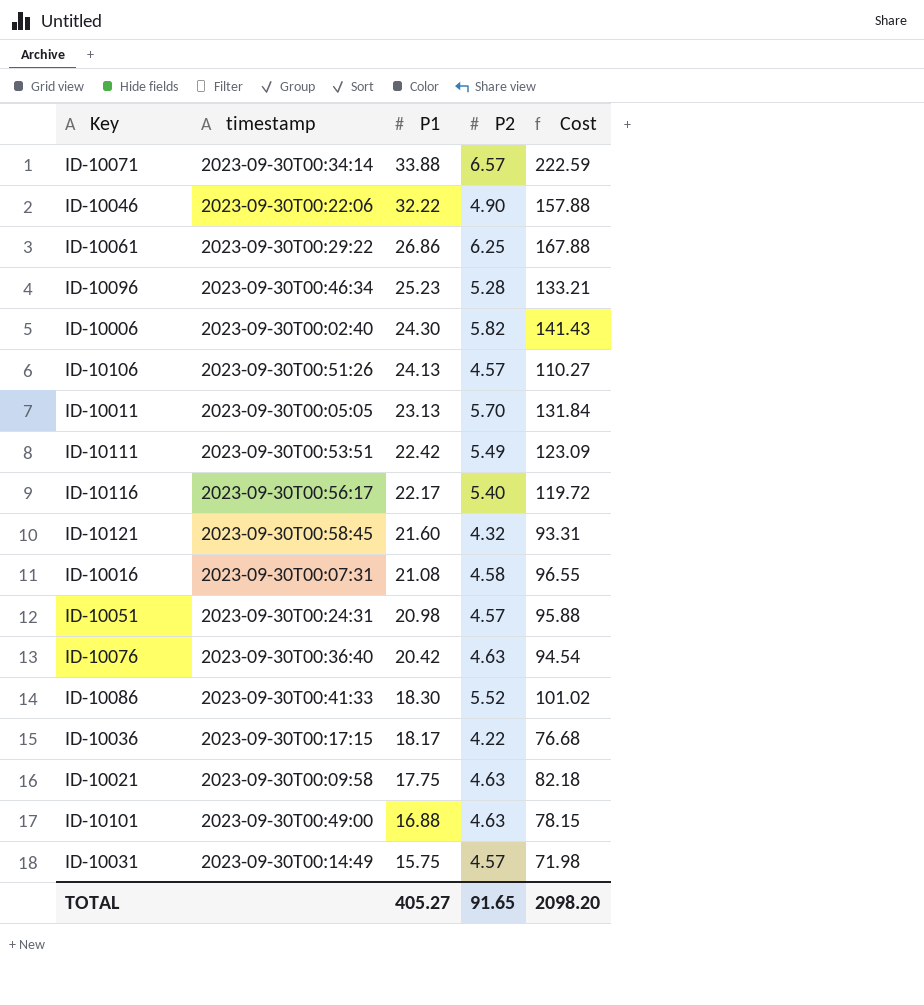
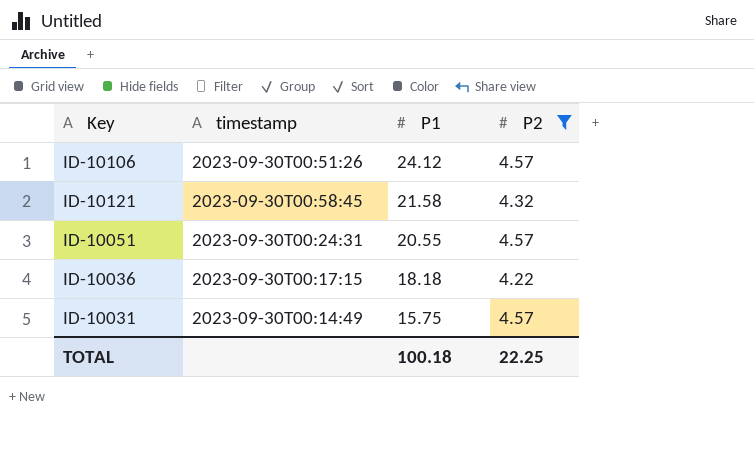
filter: none -> P2 <= 4.57
column Cost | formula: [P1] * [P2] -> none
ID-10106 | P1: 24.13 -> 24.12
ID-10121 | P1: 21.60 -> 21.58
ID-10051 | P1: 20.98 -> 20.55
ID-10036 | P1: 18.17 -> 18.18
TOTAL | P1: 405.27 -> 100.18
TOTAL | P2: 91.65 -> 22.25

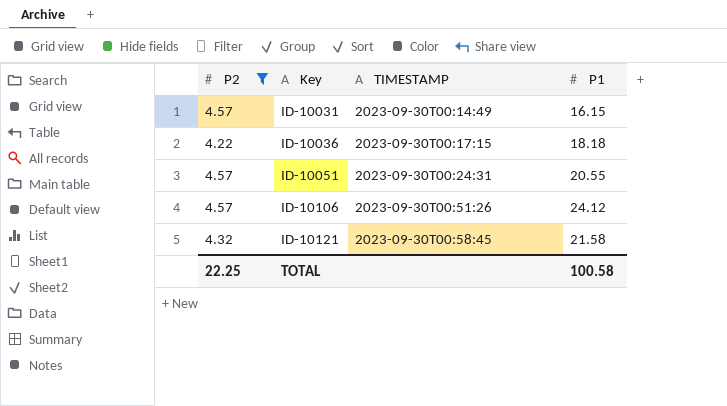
row order: P1 descending -> Key ascending
column P2 | position: 4 -> 1
column name: timestamp -> TIMESTAMP
ID-10031 | P1: 15.75 -> 16.15
TOTAL | P1: 100.18 -> 100.58

